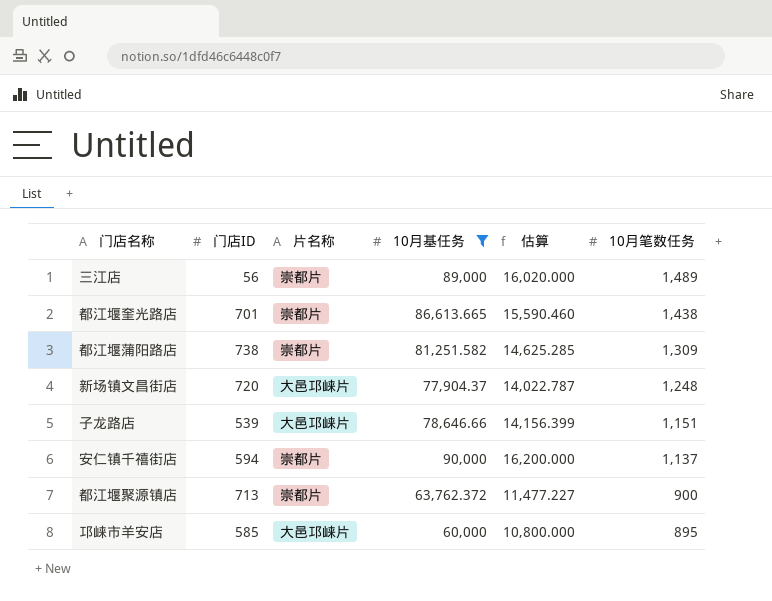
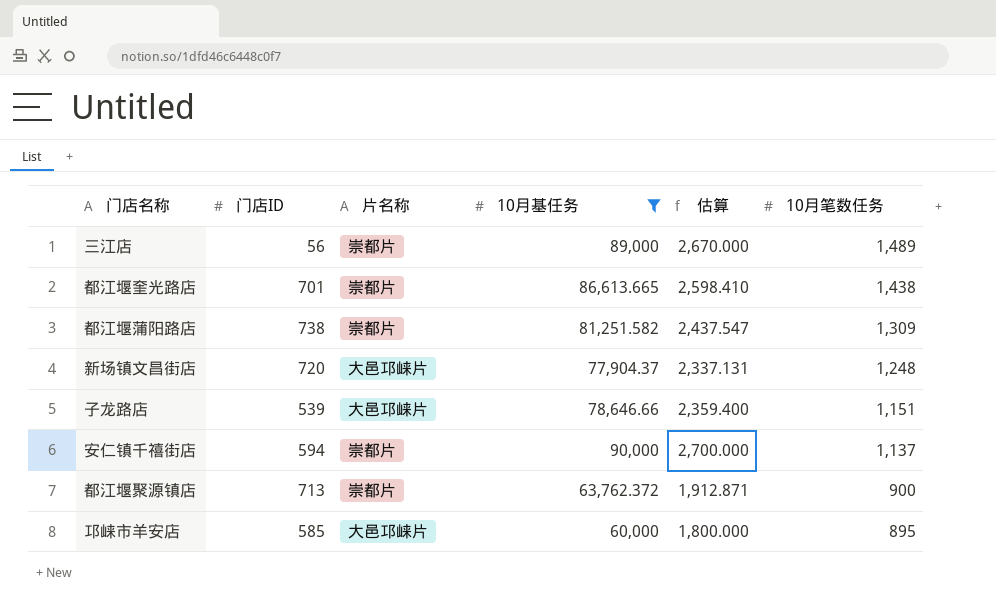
column 估算 | formula: [10月基任务] * 0.18 -> [10月基任务] * 0.03

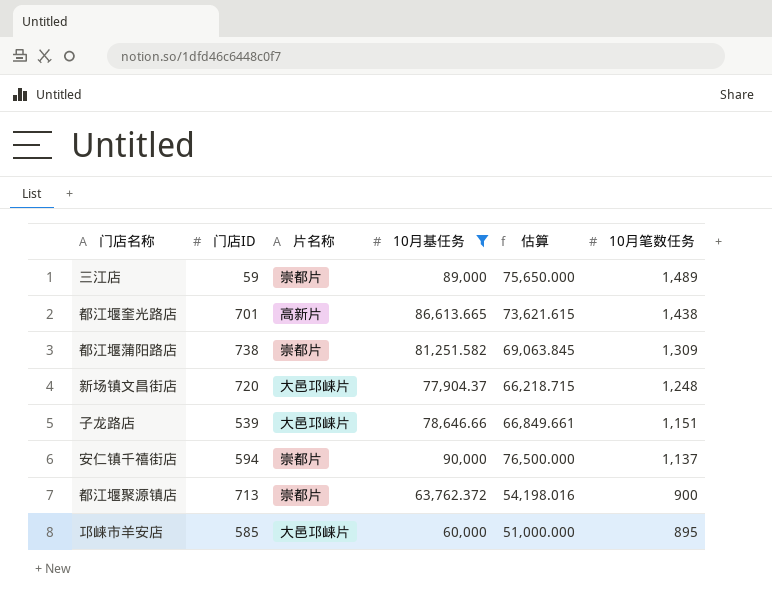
column 估算 | formula: [10月基任务] * 0.03 -> [10月基任务] * 0.85
三江店 | 门店ID: 56 -> 59
都江堰奎光路店 | 片名称: 崇都片 -> 高新片

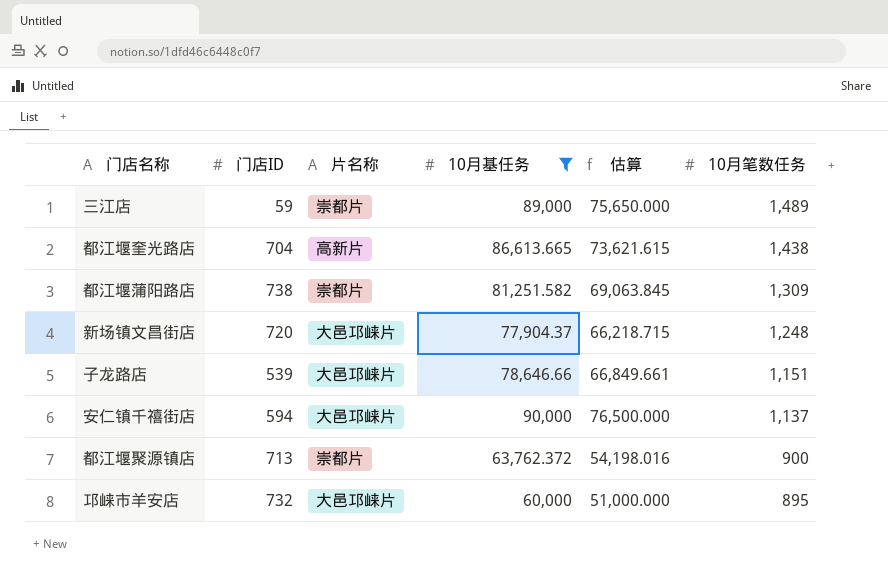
都江堰奎光路店 | 门店ID: 701 -> 704
安仁镇千禧街店 | 片名称: 崇都片 -> 大邑邛崃片
邛崃市羊安店 | 门店ID: 585 -> 732

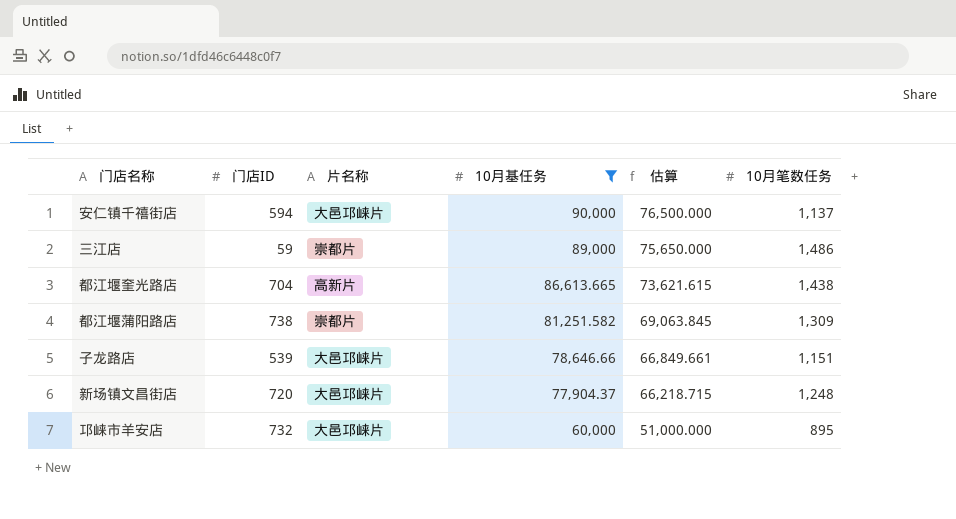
row order: 10月笔数任务 descending -> 10月基任务 descending
row 都江堰聚源镇店: 713 | 崇都片 | 63,762.372 | 54,198.016 | 900 -> none
三江店 | 10月笔数任务: 1,489 -> 1,486

